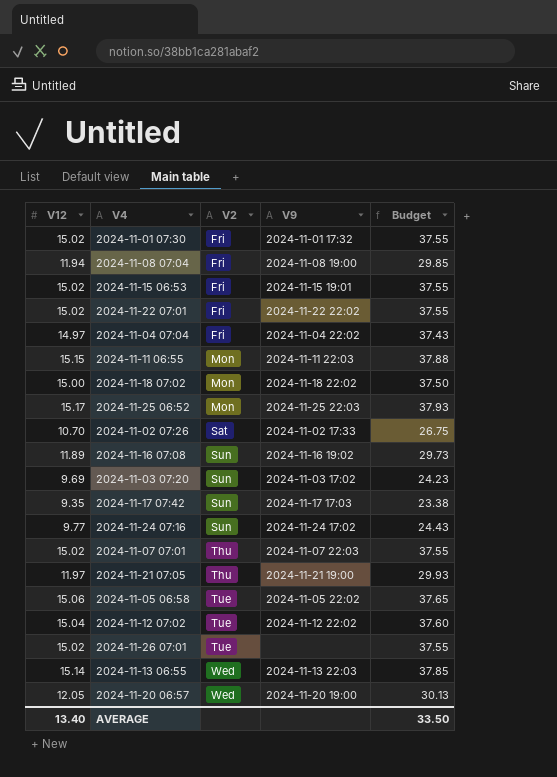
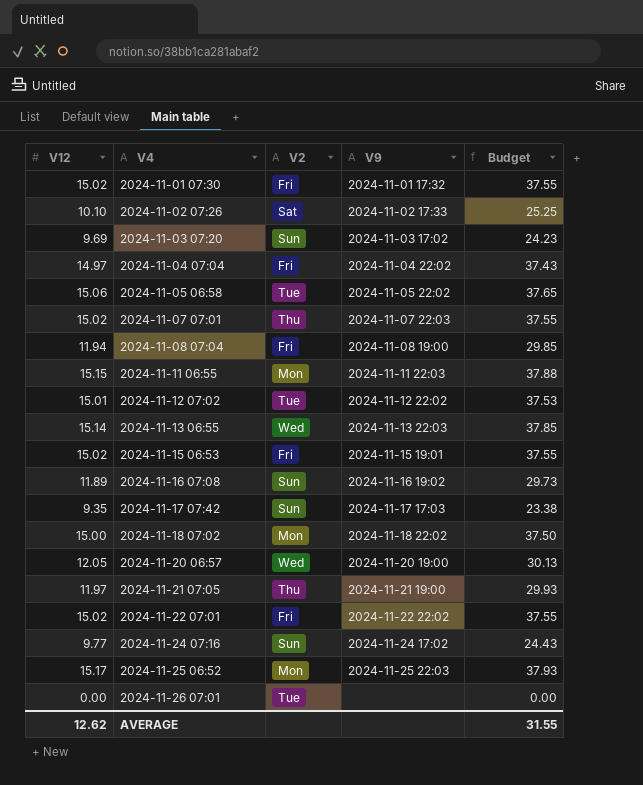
row order: V2 ascending -> V4 ascending
2024-11-02 07:26 | V12: 10.70 -> 10.10
2024-11-02 07:26 | Budget: 26.75 -> 25.25
2024-11-12 07:02 | V12: 15.04 -> 15.01
2024-11-12 07:02 | Budget: 37.60 -> 37.53
2024-11-26 07:01 | V12: 15.02 -> 0.00
2024-11-26 07:01 | Budget: 37.55 -> 0.00
AVERAGE | V12: 13.40 -> 12.62
AVERAGE | Budget: 33.50 -> 31.55

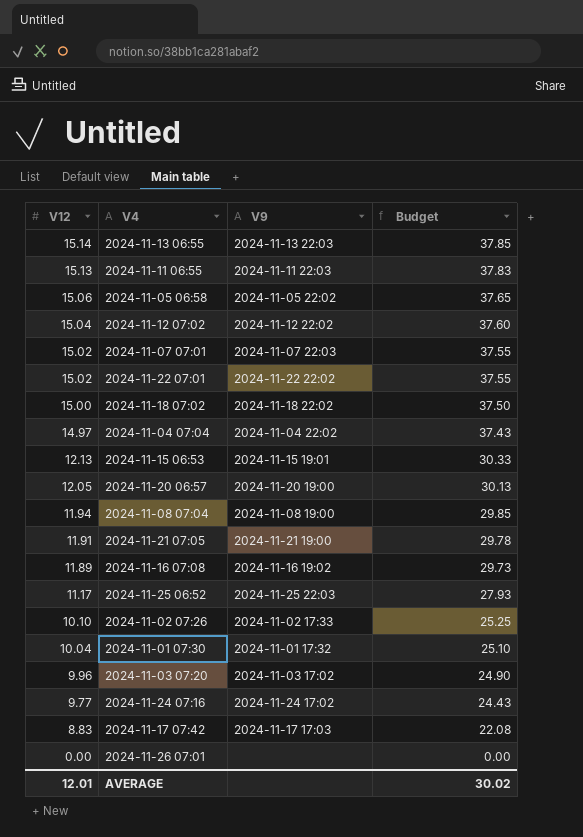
row order: V4 ascending -> V12 descending
column V2 | position: 3 -> none
2024-11-11 06:55 | V12: 15.15 -> 15.13
2024-11-11 06:55 | Budget: 37.88 -> 37.83
2024-11-12 07:02 | V12: 15.01 -> 15.04
2024-11-12 07:02 | Budget: 37.53 -> 37.60
2024-11-15 06:53 | V12: 15.02 -> 12.13
2024-11-15 06:53 | Budget: 37.55 -> 30.33
2024-11-21 07:05 | V12: 11.97 -> 11.91
2024-11-21 07:05 | Budget: 29.93 -> 29.78
2024-11-25 06:52 | V12: 15.17 -> 11.17
2024-11-25 06:52 | Budget: 37.93 -> 27.93
2024-11-01 07:30 | V12: 15.02 -> 10.04
2024-11-01 07:30 | Budget: 37.55 -> 25.10
2024-11-03 07:20 | V12: 9.69 -> 9.96
2024-11-03 07:20 | Budget: 24.23 -> 24.90
2024-11-17 07:42 | V12: 9.35 -> 8.83
2024-11-17 07:42 | Budget: 23.38 -> 22.08
AVERAGE | V12: 12.62 -> 12.01
AVERAGE | Budget: 31.55 -> 30.02

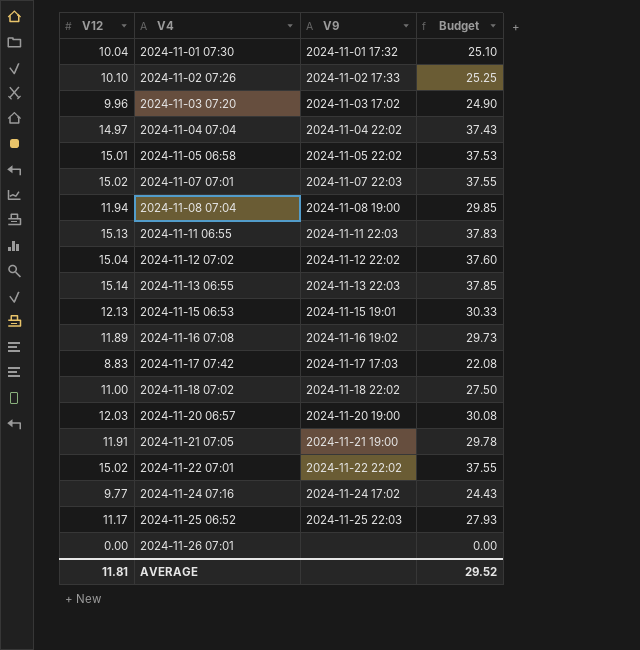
row order: V12 descending -> V4 ascending
2024-11-05 06:58 | V12: 15.06 -> 15.01
2024-11-05 06:58 | Budget: 37.65 -> 37.53
2024-11-18 07:02 | V12: 15.00 -> 11.00
2024-11-18 07:02 | Budget: 37.50 -> 27.50
2024-11-20 06:57 | V12: 12.05 -> 12.03
2024-11-20 06:57 | Budget: 30.13 -> 30.08
AVERAGE | V12: 12.01 -> 11.81
AVERAGE | Budget: 30.02 -> 29.52

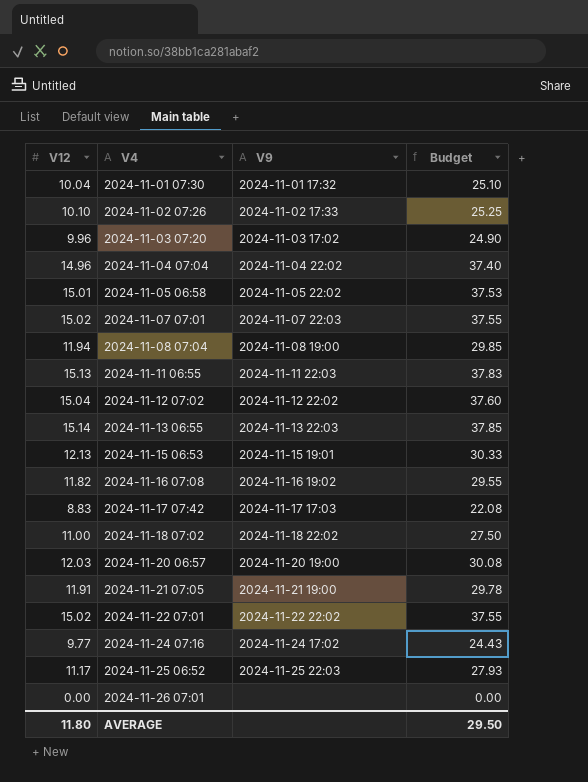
2024-11-04 07:04 | V12: 14.97 -> 14.96
2024-11-04 07:04 | Budget: 37.43 -> 37.40
2024-11-16 07:08 | V12: 11.89 -> 11.82
2024-11-16 07:08 | Budget: 29.73 -> 29.55
AVERAGE | V12: 11.81 -> 11.80
AVERAGE | Budget: 29.52 -> 29.50

